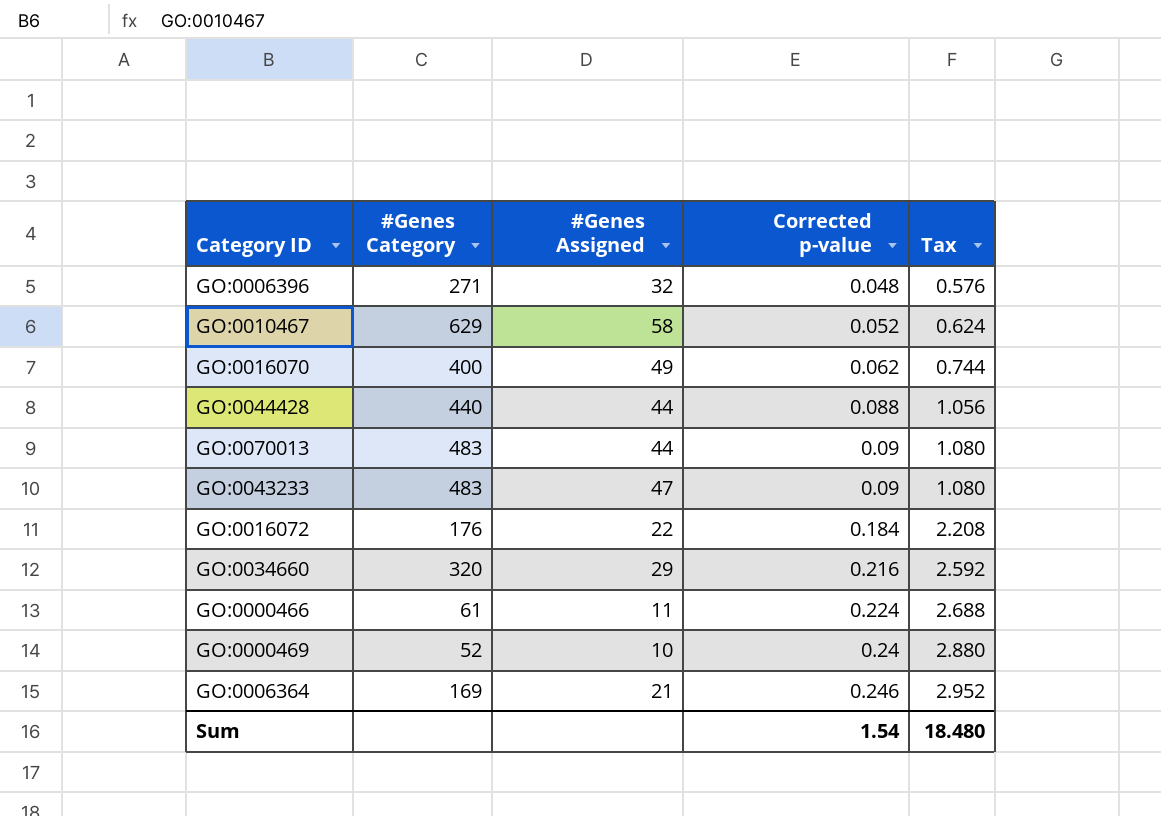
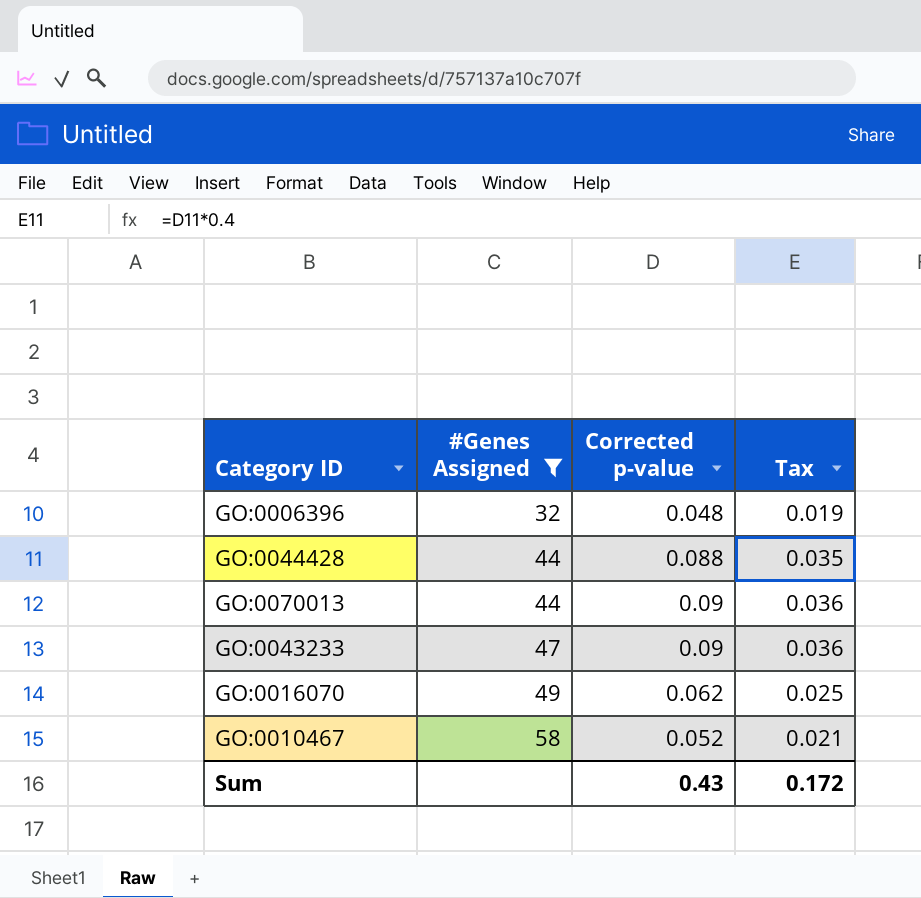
filter: none -> #Genes Assigned >= 32
row order: Corrected p-value ascending -> #Genes Assigned ascending
column #Genes Category | position: 2 -> none
column Tax | formula: [Corrected p-value] * 12 -> [Corrected p-value] * 0.4
Sum | Corrected p-value: 1.54 -> 0.43
Sum | Tax: 18.480 -> 0.172

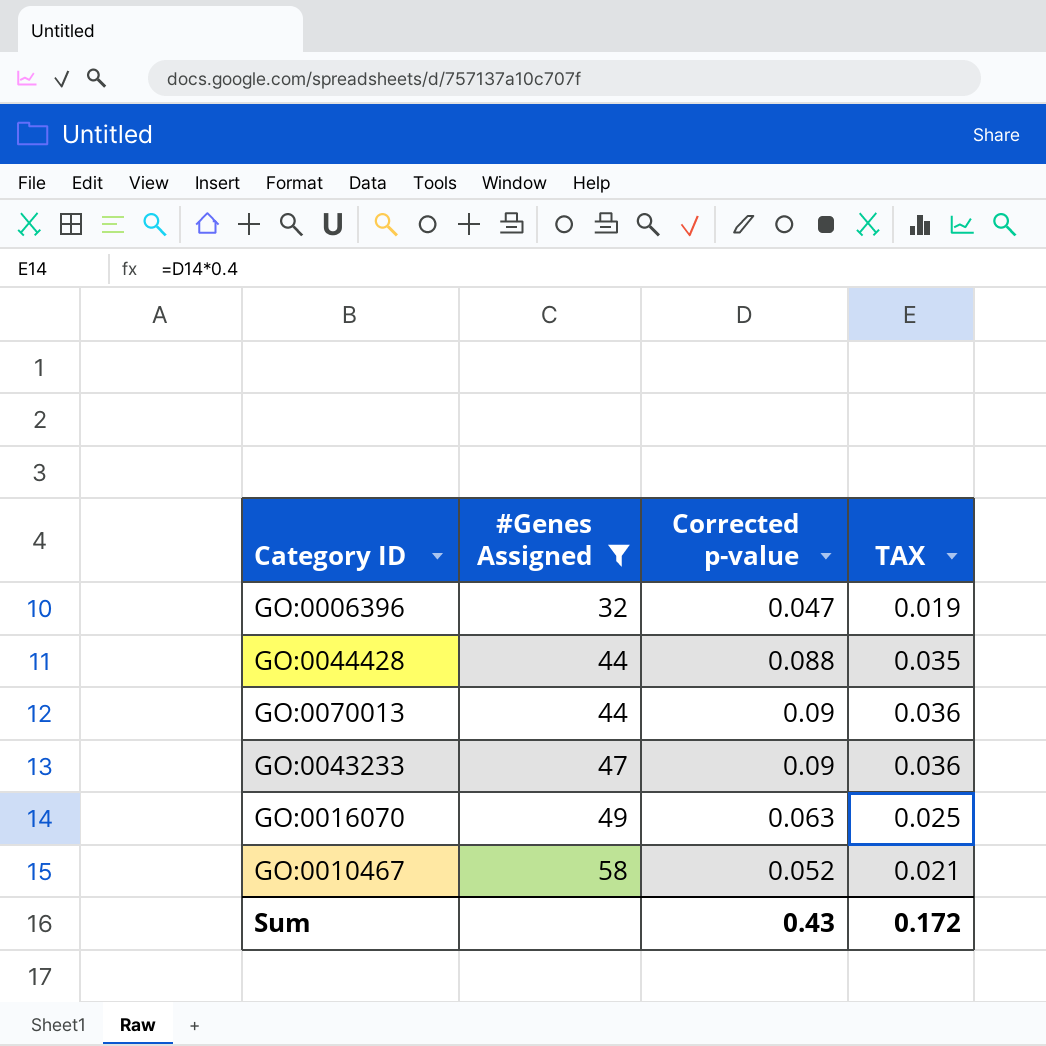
column name: Tax -> TAX
GO:0006396 | Corrected p-value: 0.048 -> 0.047
GO:0016070 | Corrected p-value: 0.062 -> 0.063

